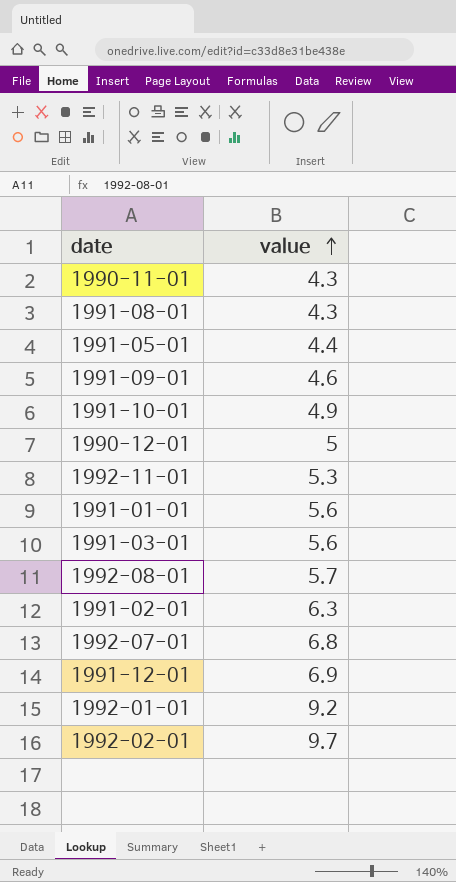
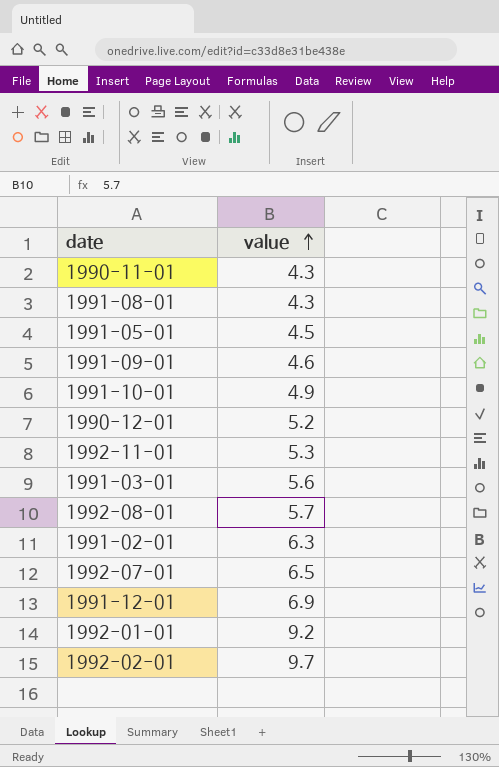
row 1991-01-01: 5.6 -> none
1991-05-01 | value: 4.4 -> 4.5
1990-12-01 | value: 5 -> 5.2
1992-07-01 | value: 6.8 -> 6.5

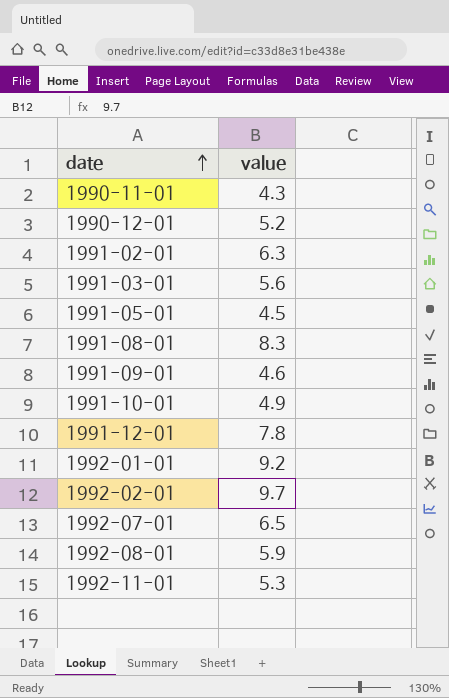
row order: value ascending -> date ascending
1991-08-01 | value: 4.3 -> 8.3
1991-12-01 | value: 6.9 -> 7.8
1992-08-01 | value: 5.7 -> 5.9

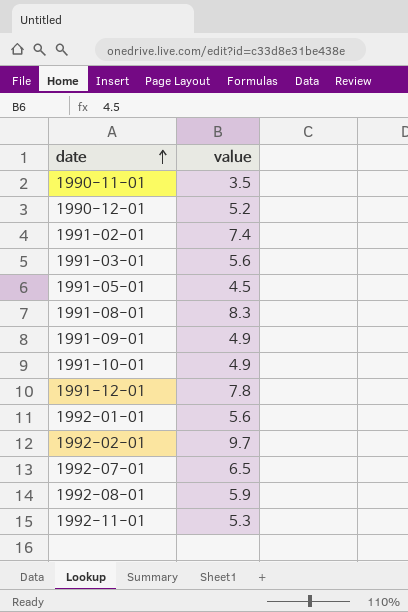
1990-11-01 | value: 4.3 -> 3.5
1991-02-01 | value: 6.3 -> 7.4
1991-09-01 | value: 4.6 -> 4.9
1992-01-01 | value: 9.2 -> 5.6

